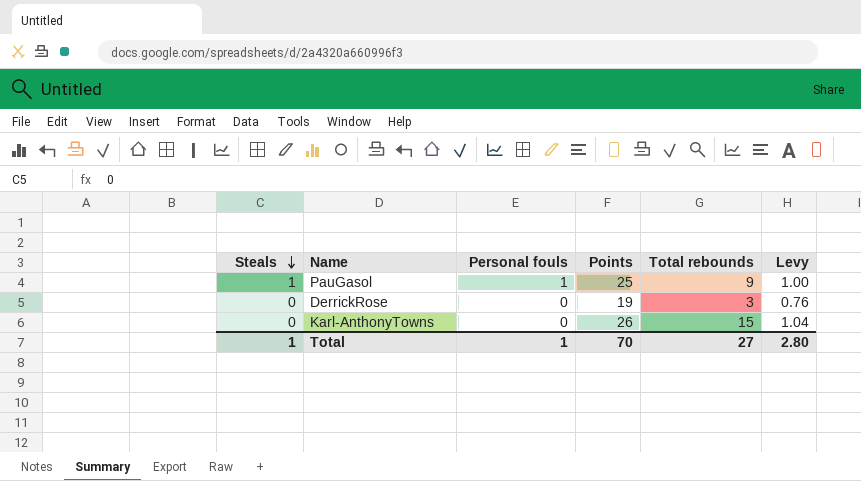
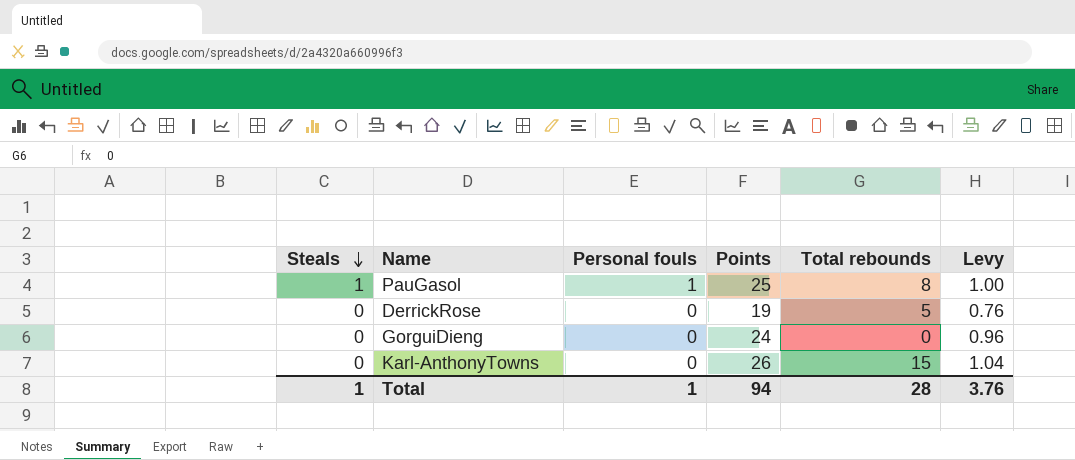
PauGasol | Total rebounds: 9 -> 8
DerrickRose | Total rebounds: 3 -> 5
row GorguiDieng: none -> 0 | 0 | 24 | 0 | 0.96
Total | Points: 70 -> 94
Total | Total rebounds: 27 -> 28
Total | Levy: 2.80 -> 3.76

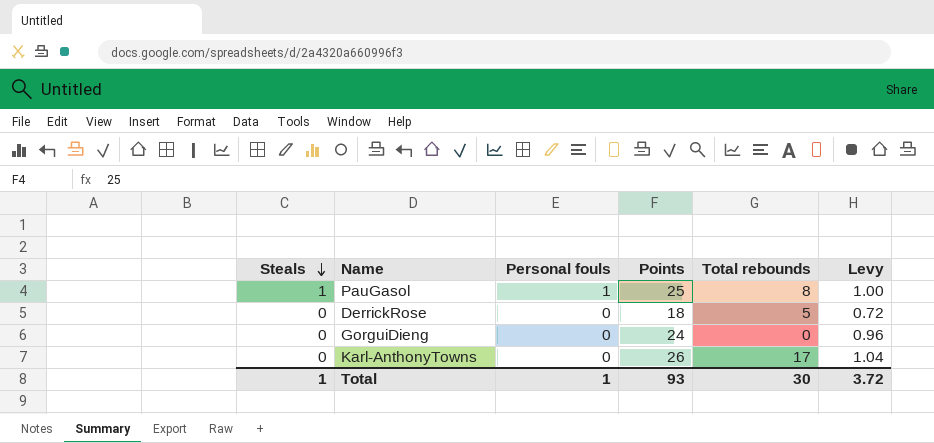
DerrickRose | Points: 19 -> 18
DerrickRose | Levy: 0.76 -> 0.72
Karl-AnthonyTowns | Total rebounds: 15 -> 17
Total | Points: 94 -> 93
Total | Total rebounds: 28 -> 30
Total | Levy: 3.76 -> 3.72

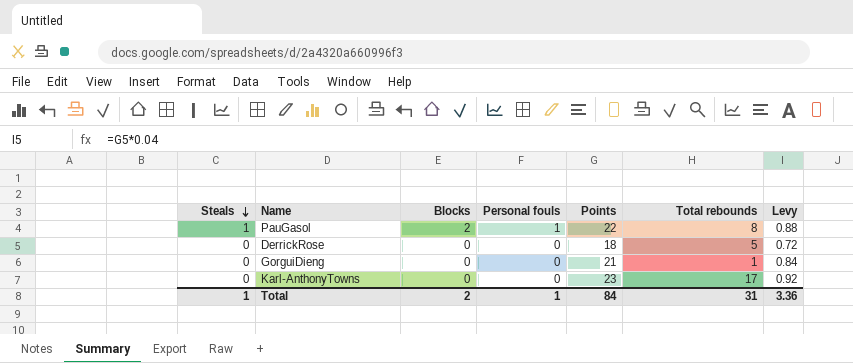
column Blocks | position: none -> 3
PauGasol | Points: 25 -> 22
PauGasol | Levy: 1.00 -> 0.88
GorguiDieng | Points: 24 -> 21
GorguiDieng | Total rebounds: 0 -> 1
GorguiDieng | Levy: 0.96 -> 0.84
Karl-AnthonyTowns | Points: 26 -> 23
Karl-AnthonyTowns | Levy: 1.04 -> 0.92
Total | Points: 93 -> 84
Total | Total rebounds: 30 -> 31
Total | Levy: 3.72 -> 3.36

